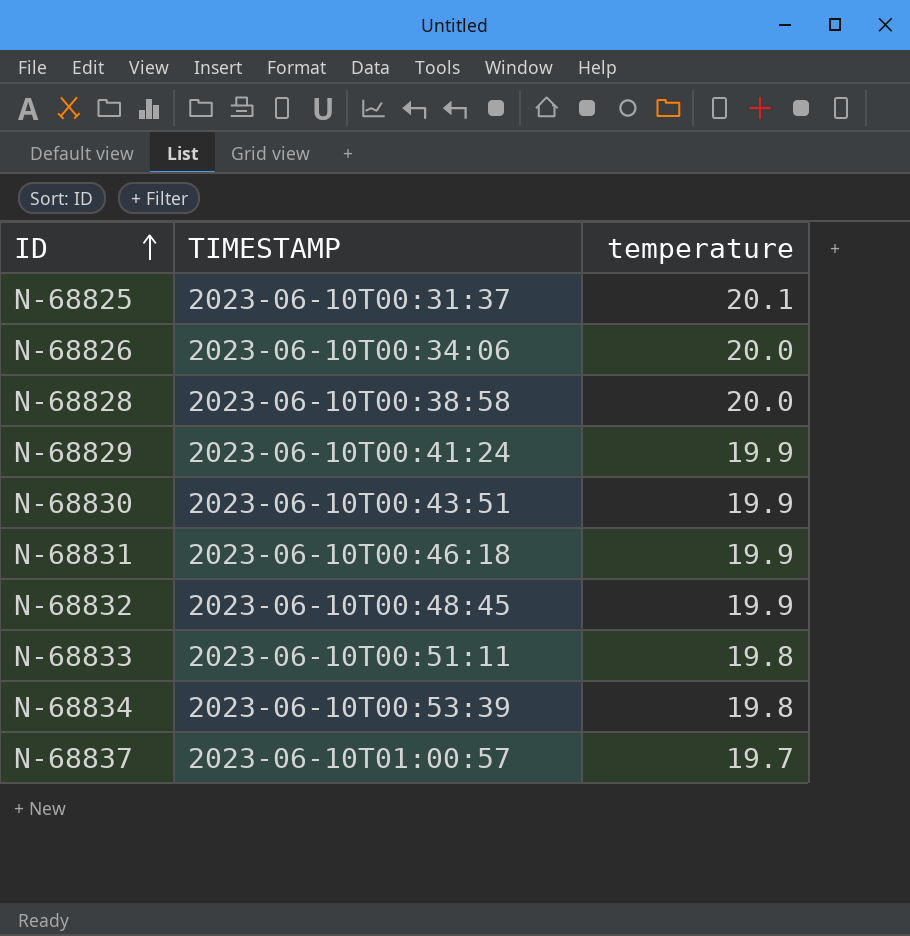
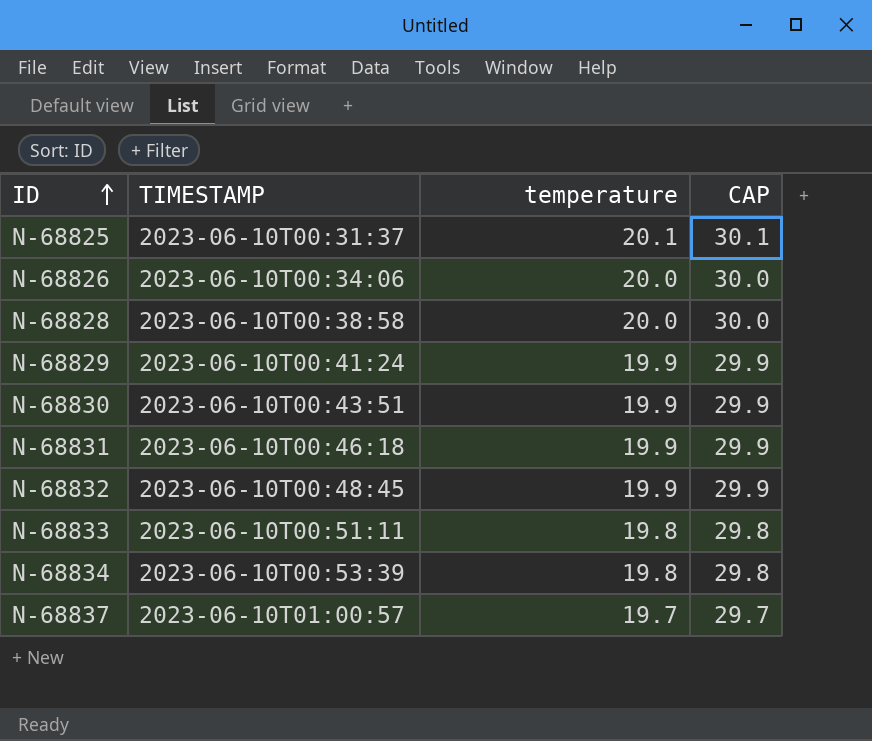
column CAP | formula: none -> [temperature] + 10

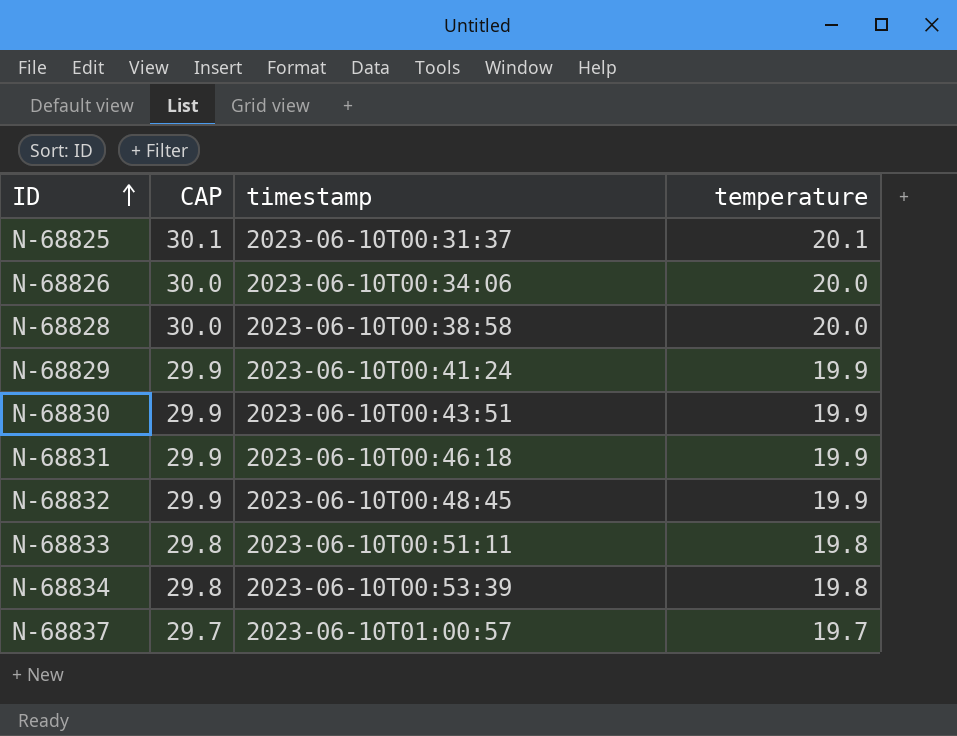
column CAP | position: 4 -> 2
column name: TIMESTAMP -> timestamp

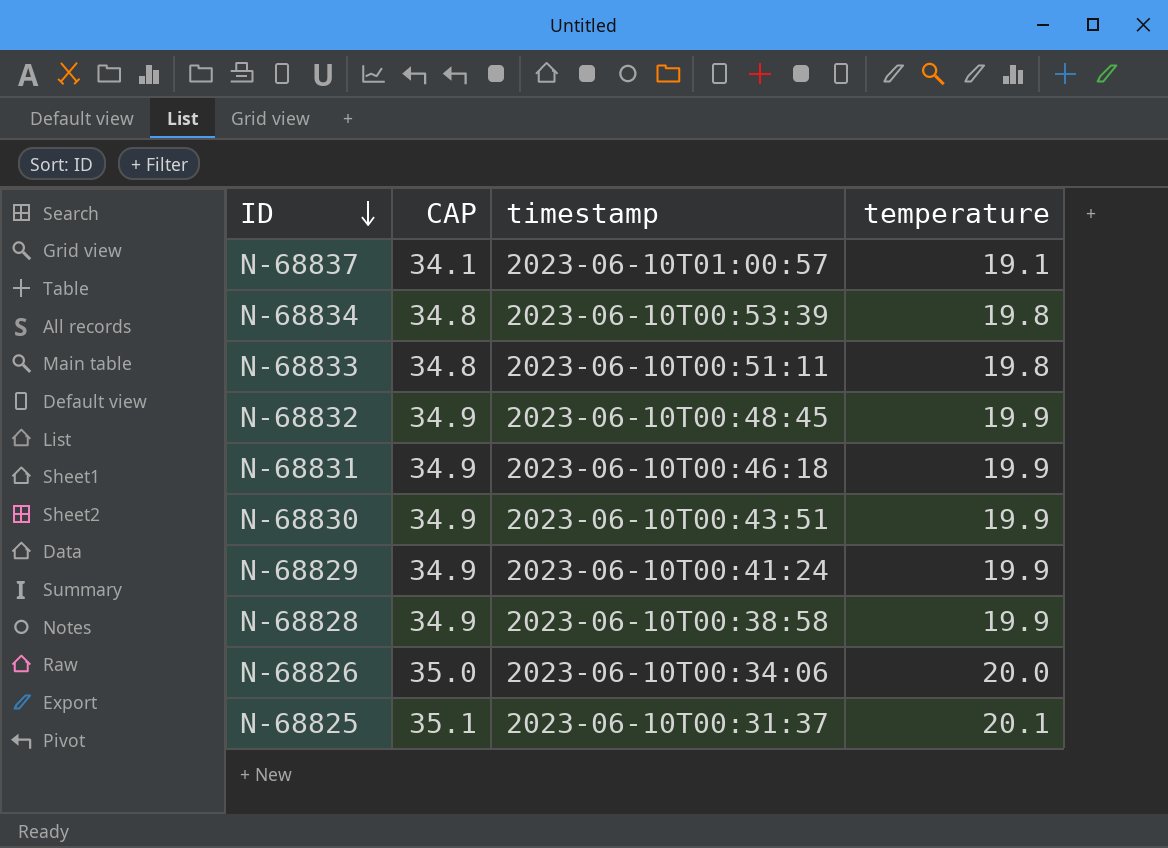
row order: ID ascending -> ID descending
column CAP | formula: [temperature] + 10 -> [temperature] + 15
N-68837 | temperature: 19.7 -> 19.1
N-68828 | temperature: 20.0 -> 19.9

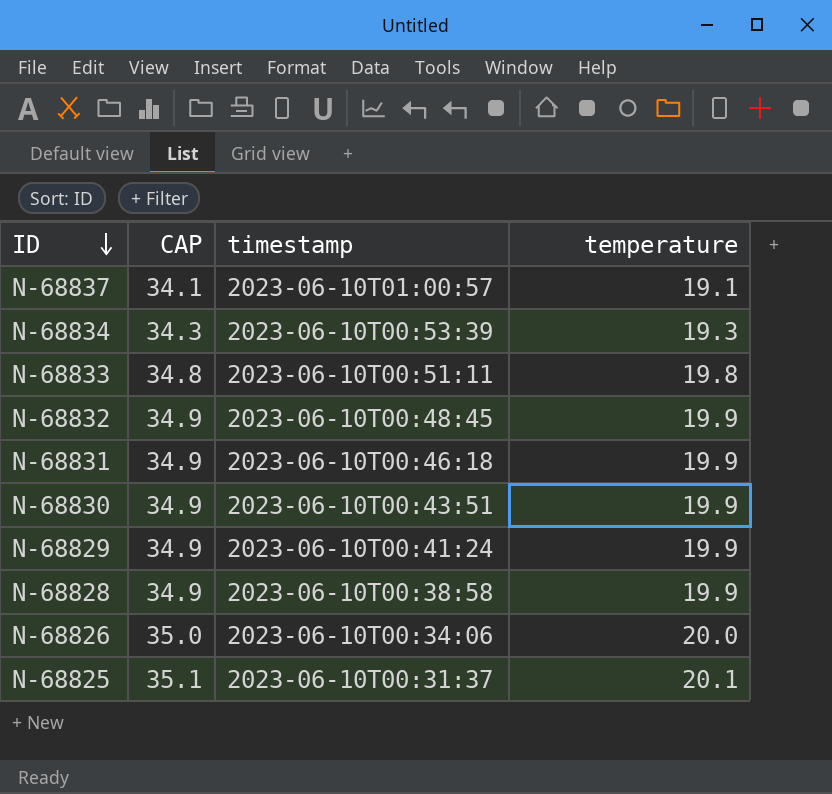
N-68834 | CAP: 34.8 -> 34.3
N-68834 | temperature: 19.8 -> 19.3

